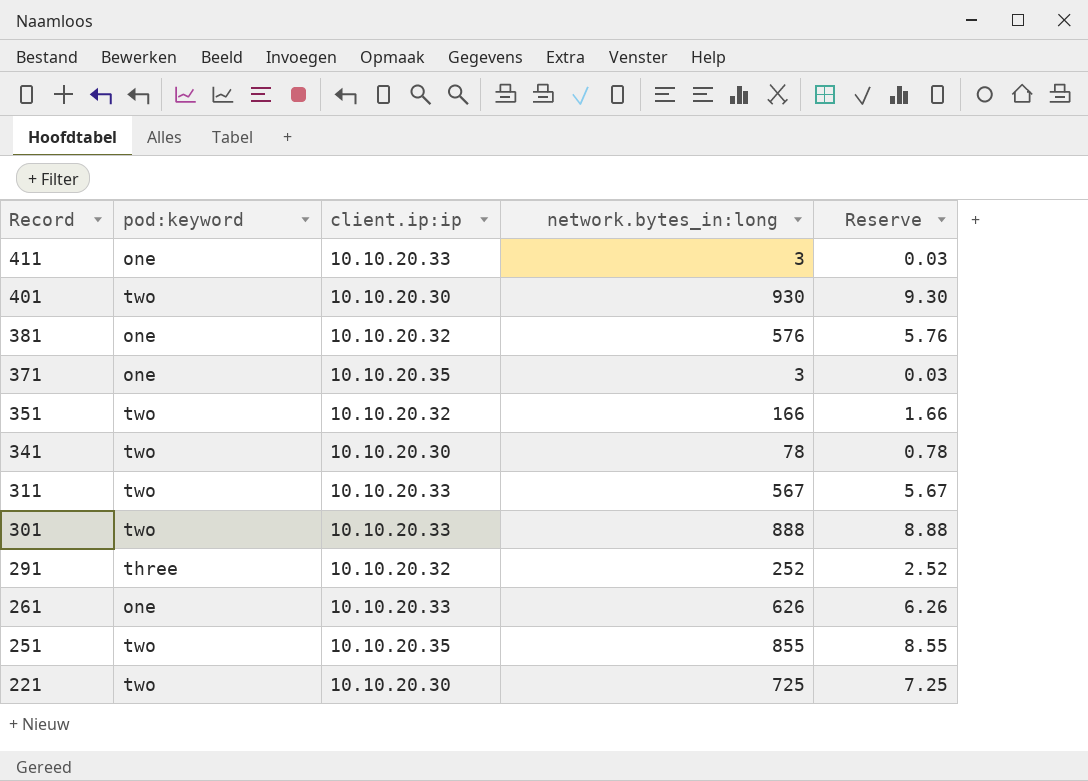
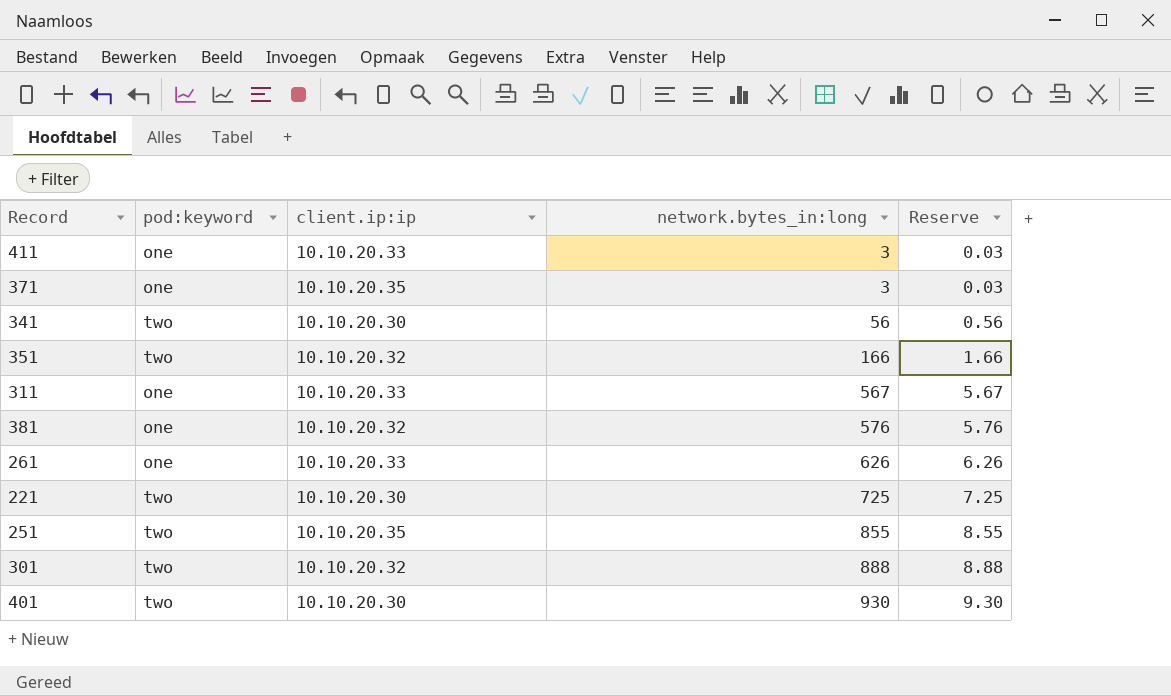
row order: Record descending -> network.bytes_in:long ascending
row 291: three | 10.10.20.32 | 252 | 2.52 -> none
341 | network.bytes_in:long: 78 -> 56
341 | Reserve: 0.78 -> 0.56
311 | pod:keyword: two -> one
301 | client.ip:ip: 10.10.20.33 -> 10.10.20.32

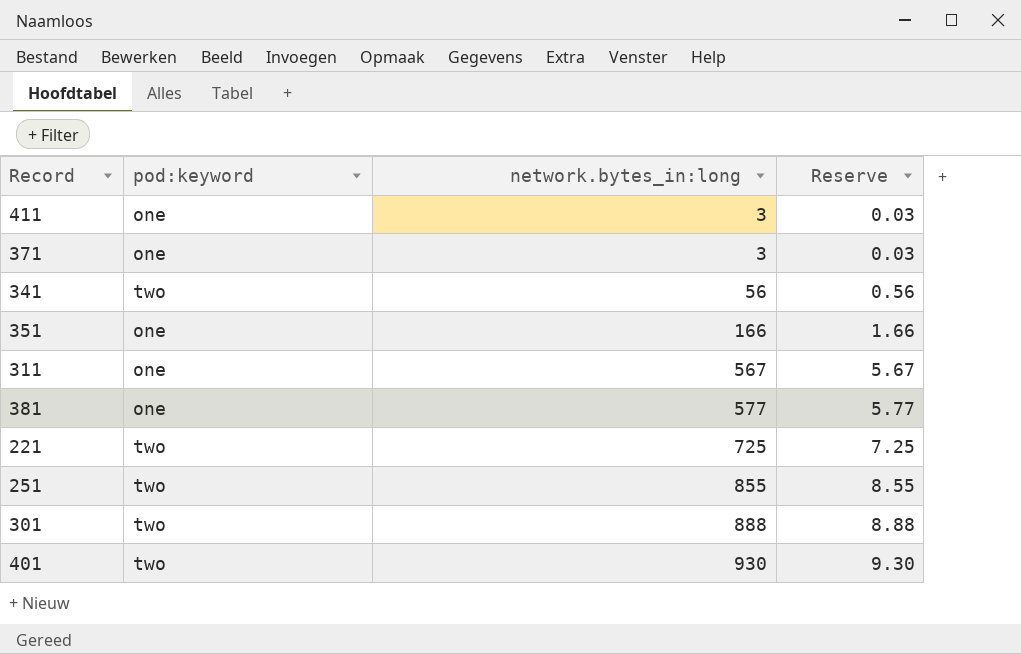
column client.ip:ip | position: 3 -> none
row 261: one | 10.10.20.33 | 626 | 6.26 -> none
351 | pod:keyword: two -> one
381 | network.bytes_in:long: 576 -> 577
381 | Reserve: 5.76 -> 5.77

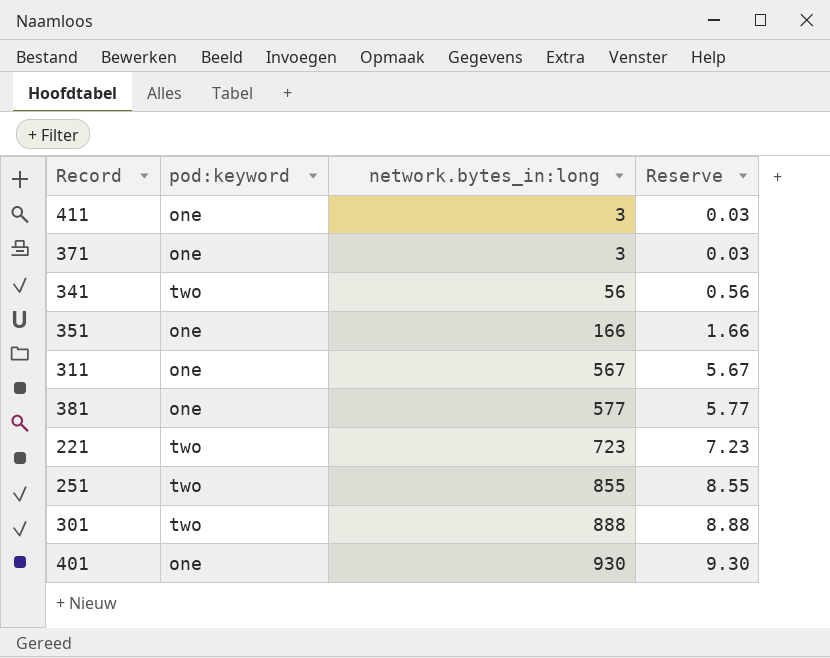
221 | network.bytes_in:long: 725 -> 723
221 | Reserve: 7.25 -> 7.23
401 | pod:keyword: two -> one

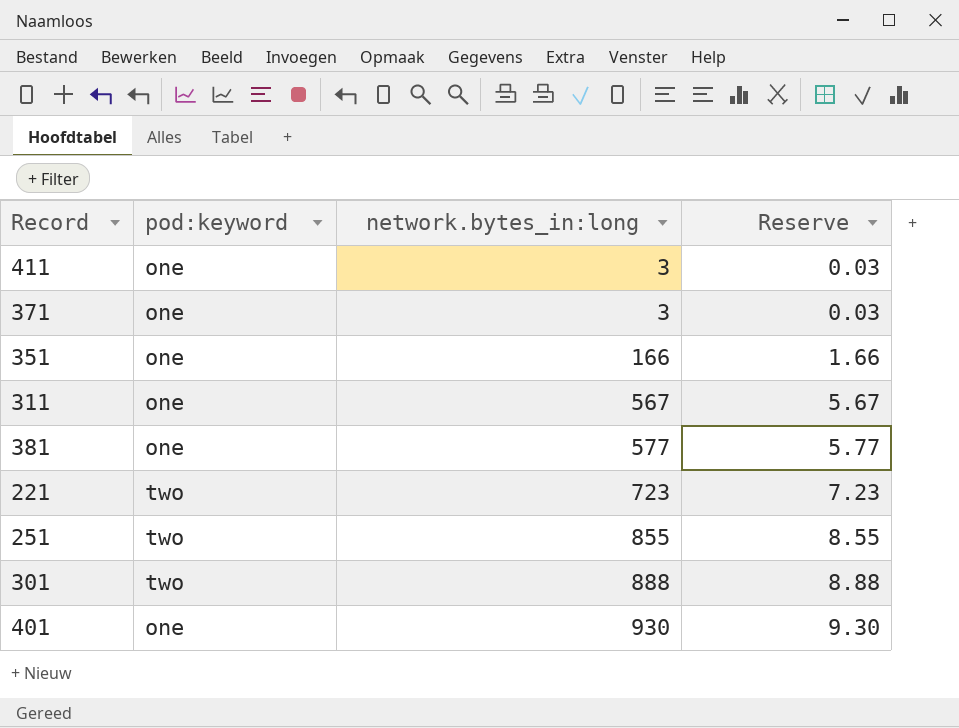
row 341: two | 56 | 0.56 -> none

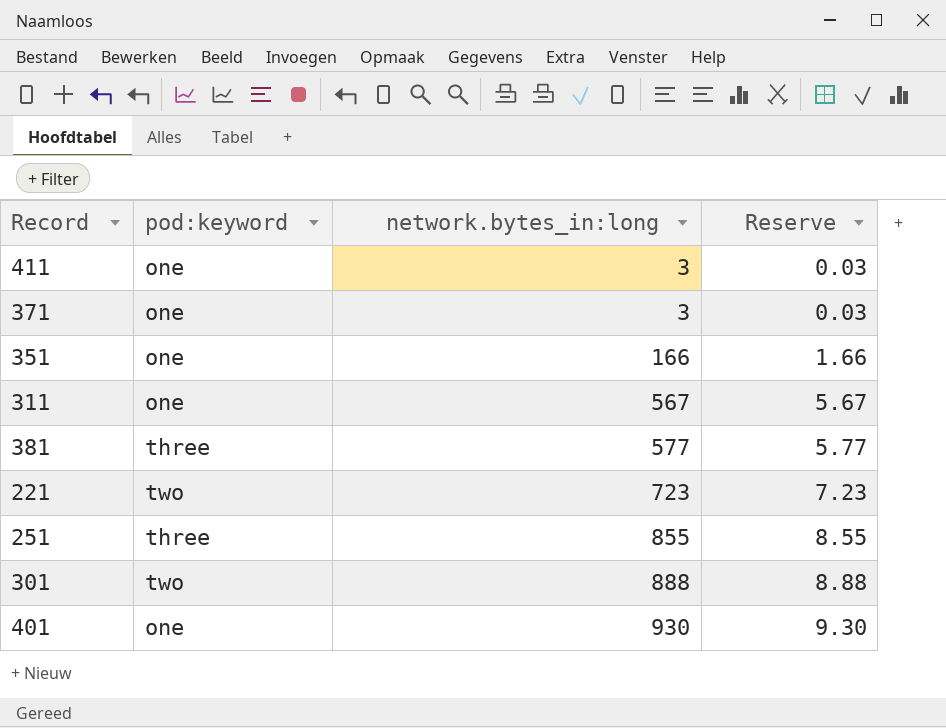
381 | pod:keyword: one -> three
251 | pod:keyword: two -> three

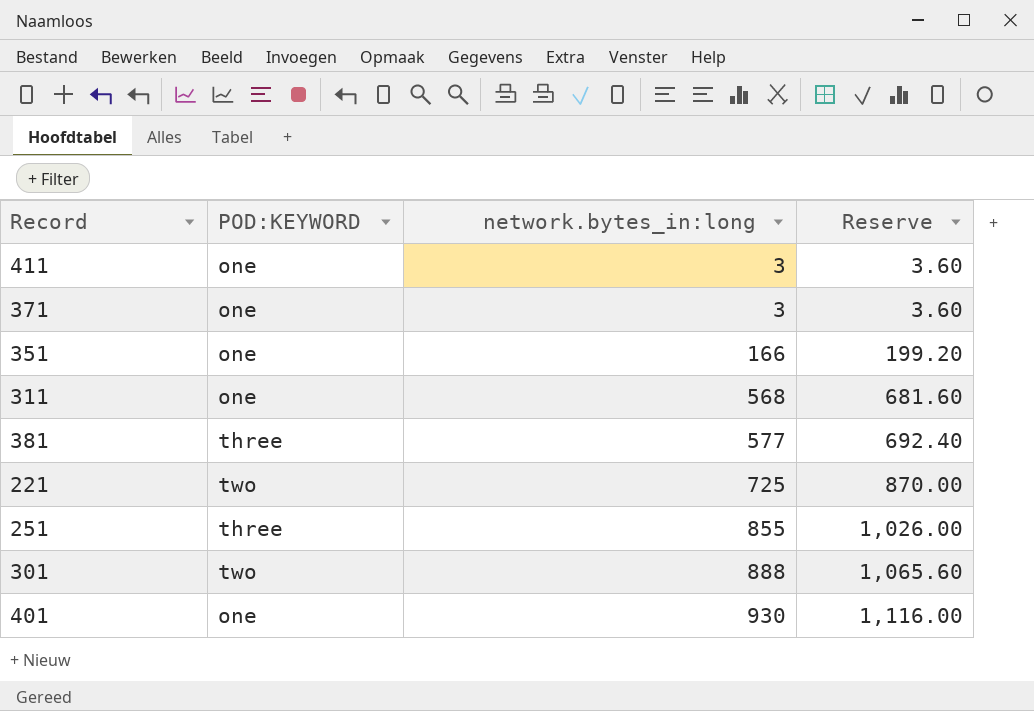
column name: pod:keyword -> POD:KEYWORD
column Reserve | formula: [network.bytes_in:long] * 0.01 -> [network.bytes_in:long] * 1.2
311 | network.bytes_in:long: 567 -> 568
221 | network.bytes_in:long: 723 -> 725

